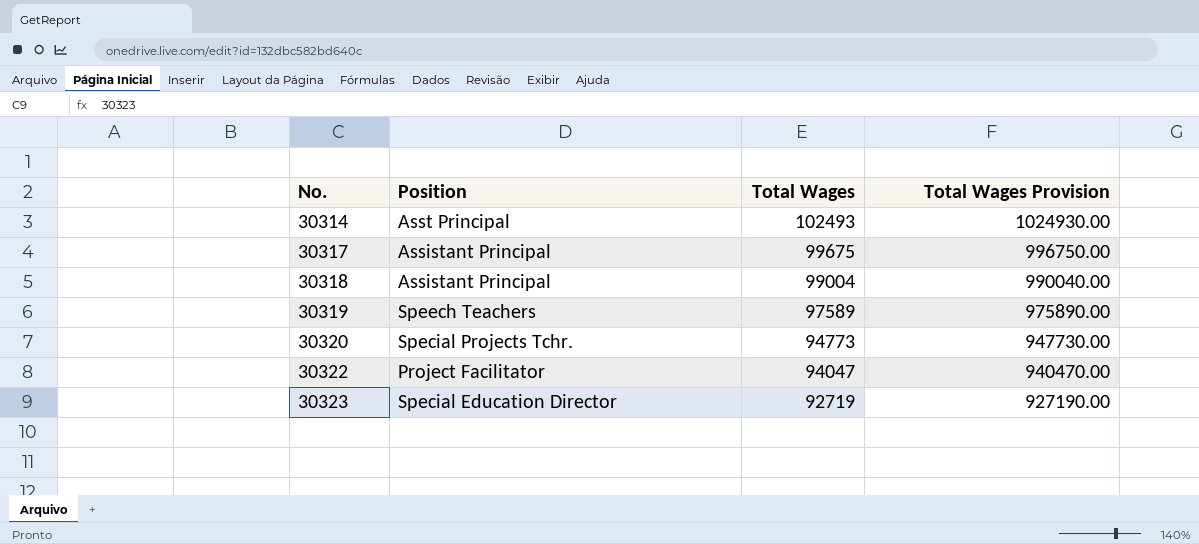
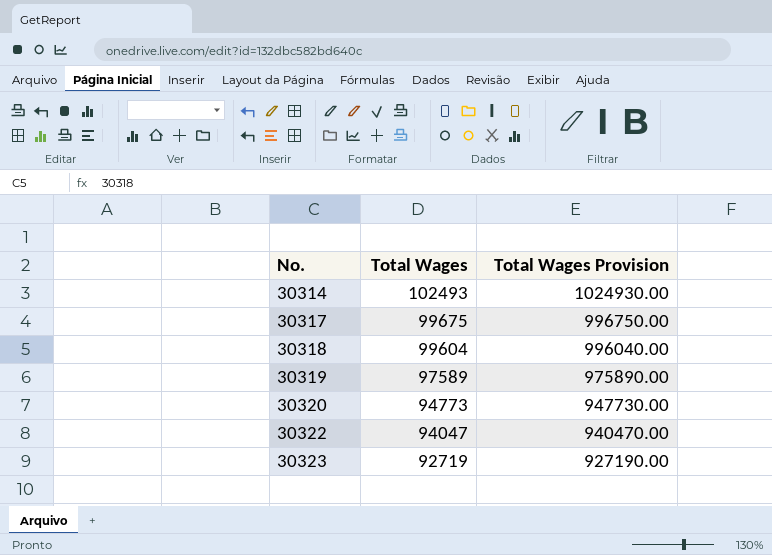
column Position | position: 2 -> none
30318 | Total Wages: 99004 -> 99604
30318 | Total Wages Provision: 990040.00 -> 996040.00

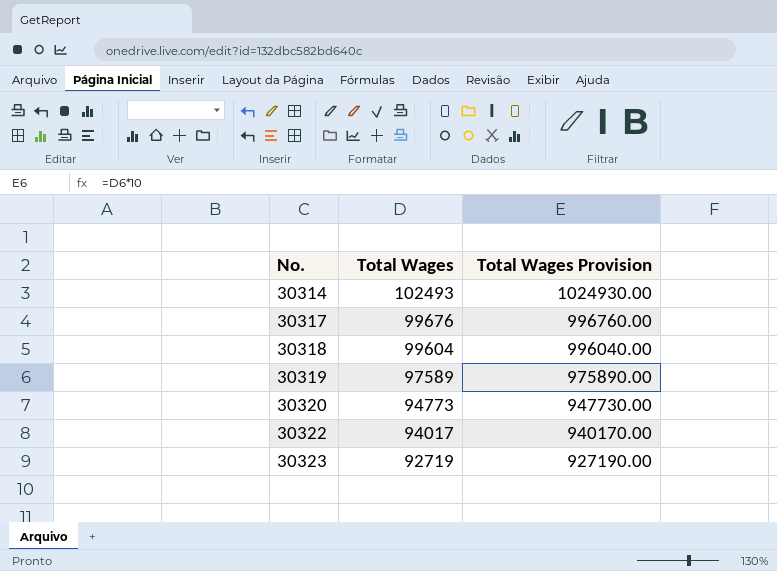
30317 | Total Wages: 99675 -> 99676
30317 | Total Wages Provision: 996750.00 -> 996760.00
30322 | Total Wages: 94047 -> 94017
30322 | Total Wages Provision: 940470.00 -> 940170.00

